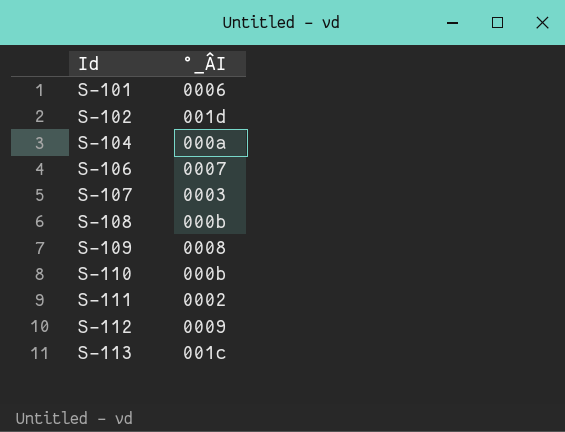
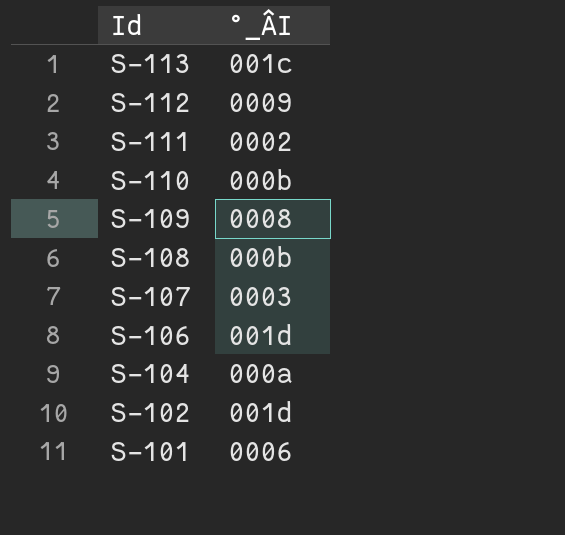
row order: Id ascending -> Id descending
S-106 | °_ÂI: 0007 -> 001d

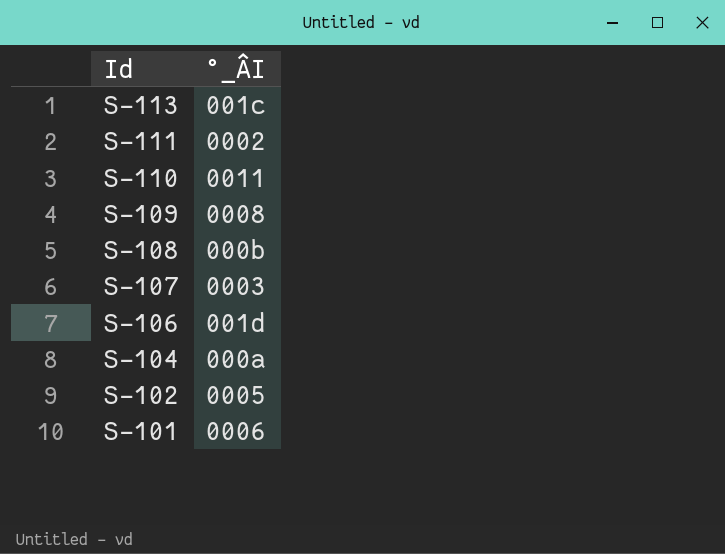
row S-112: 0009 -> none
S-110 | °_ÂI: 000b -> 0011
S-102 | °_ÂI: 001d -> 0005

